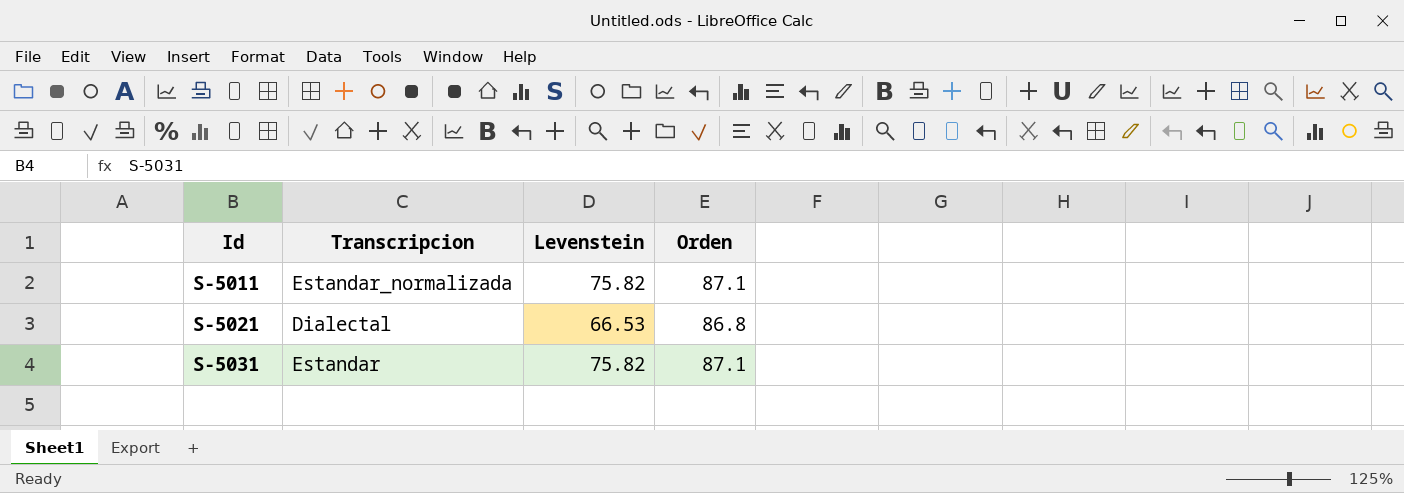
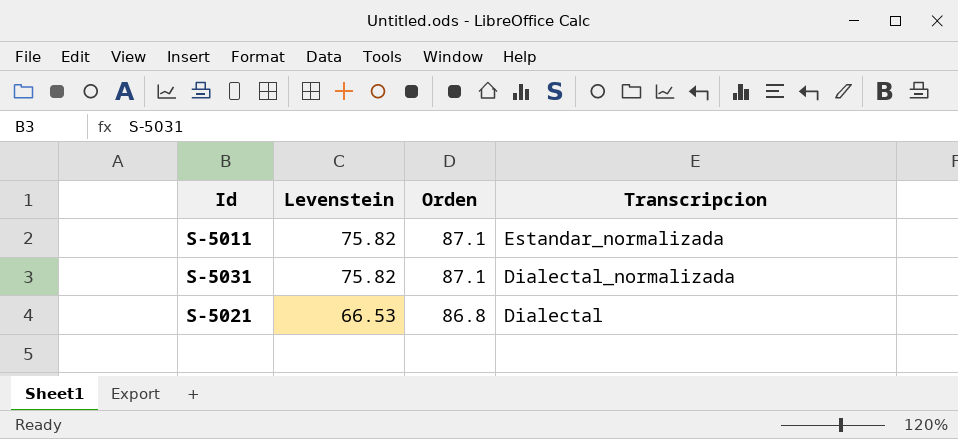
row order: Id ascending -> Levenstein descending
column Transcripcion | position: 2 -> 4
S-5031 | Transcripcion: Estandar -> Dialectal_normalizada

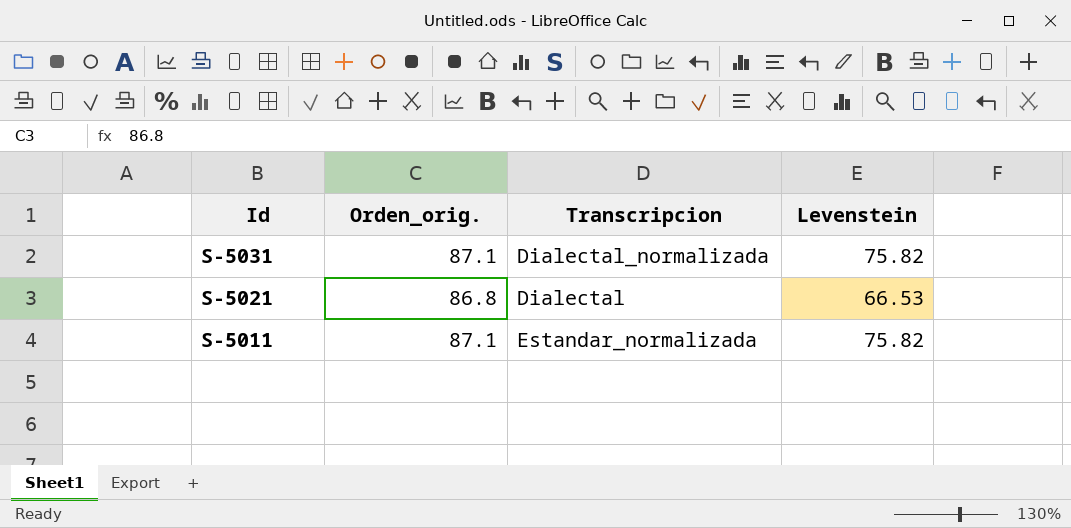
row order: Levenstein descending -> Id descending
column name: Orden -> Orden_orig.
column Levenstein | position: 2 -> 4

